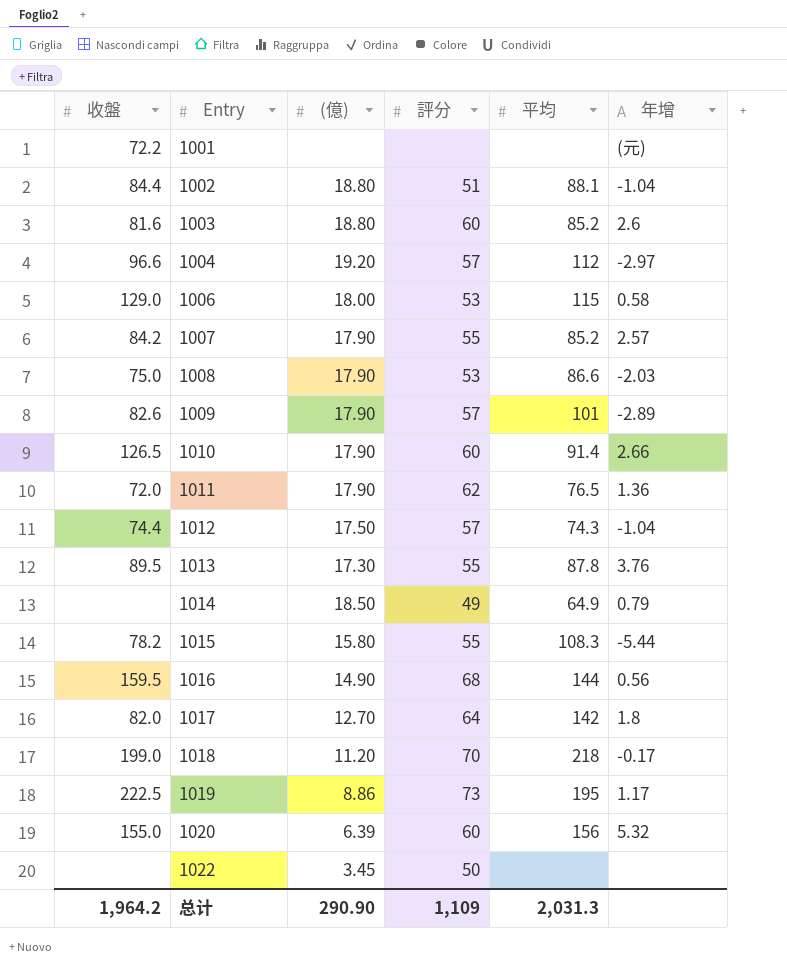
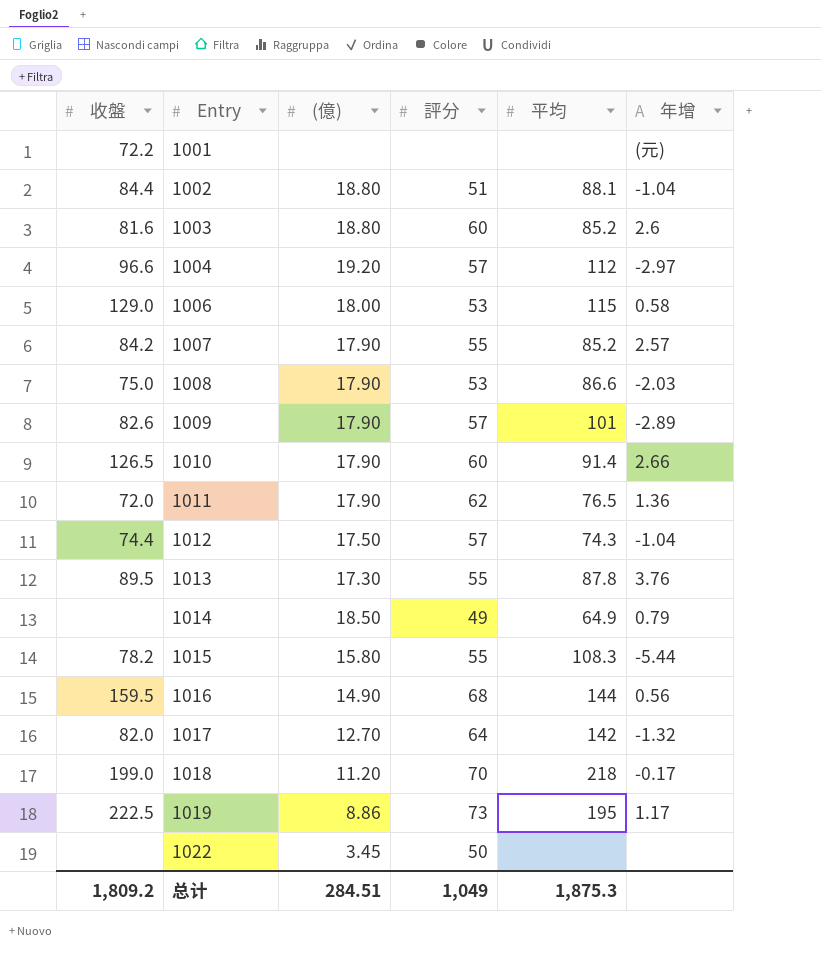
row 1020: 155.0 | 6.39 | 60 | 156 | 5.32 -> none
1017 | 年增: 1.8 -> -1.32
总计 | 收盤: 1,964.2 -> 1,809.2
总计 | (億): 290.90 -> 284.51
总计 | 評分: 1,109 -> 1,049
总计 | 平均: 2,031.3 -> 1,875.3

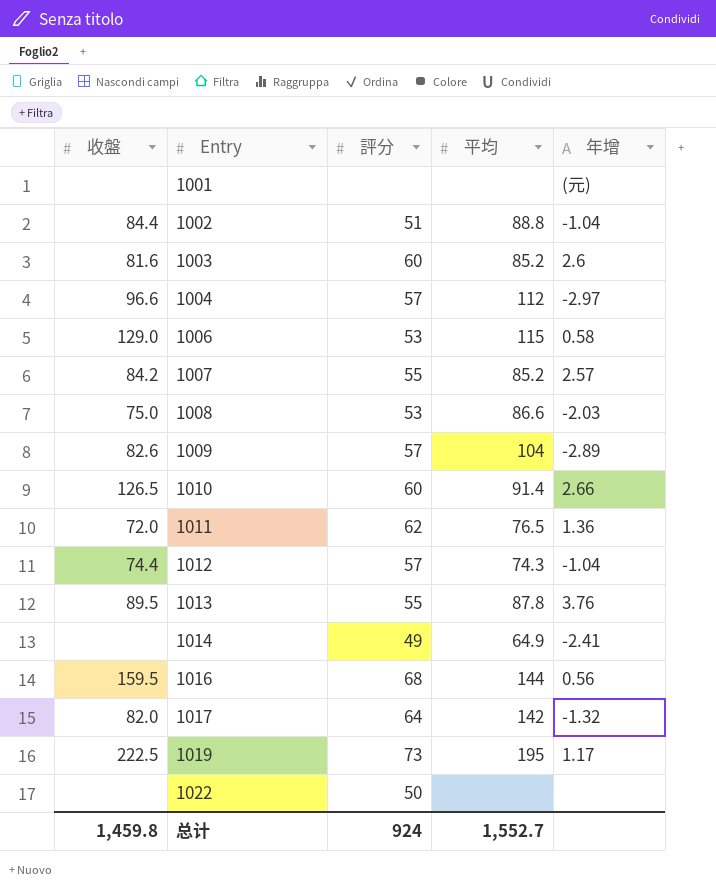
column (億) | position: 3 -> none
row 1015: 78.2 | 15.80 | 55 | 108.3 | -5.44 -> none
row 1018: 199.0 | 11.20 | 70 | 218 | -0.17 -> none
1001 | 收盤: 72.2 -> none
1002 | 平均: 88.1 -> 88.8
1009 | 平均: 101 -> 104
1014 | 年增: 0.79 -> -2.41
总计 | 收盤: 1,809.2 -> 1,459.8
总计 | 評分: 1,049 -> 924
总计 | 平均: 1,875.3 -> 1,552.7

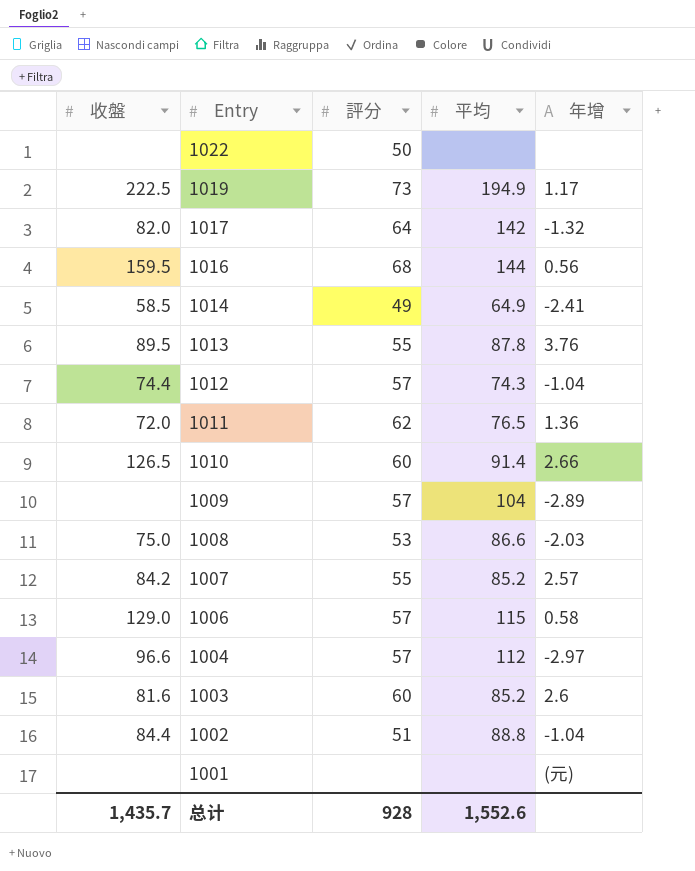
row order: Entry ascending -> Entry descending
1019 | 平均: 195 -> 194.9
1014 | 收盤: none -> 58.5
1009 | 收盤: 82.6 -> none
1006 | 評分: 53 -> 57
总计 | 收盤: 1,459.8 -> 1,435.7
总计 | 評分: 924 -> 928
总计 | 平均: 1,552.7 -> 1,552.6

